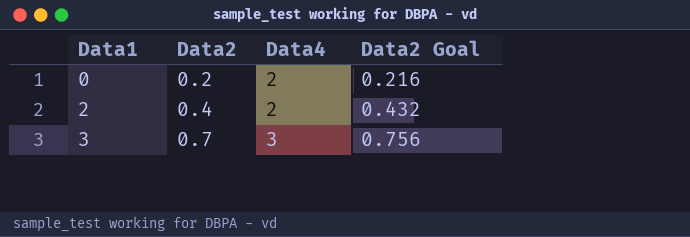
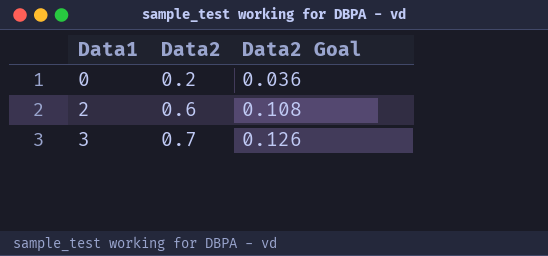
column Data4 | position: 3 -> none
column Data2 Goal | formula: [Data2] * 1.08 -> [Data2] * 0.18
2 | Data2: 0.4 -> 0.6

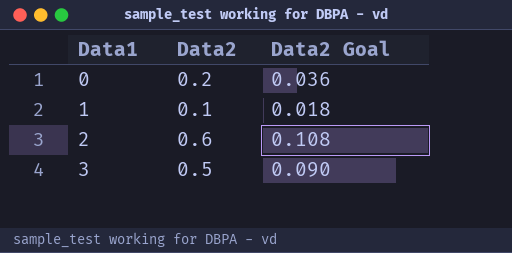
row 1: none -> 0.1 | 0.018
3 | Data2: 0.7 -> 0.5
3 | Data2 Goal: 0.126 -> 0.090

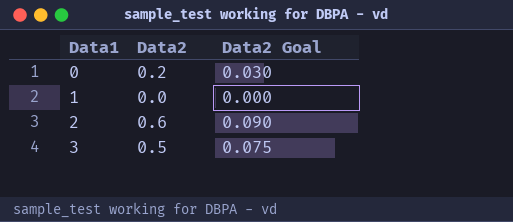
column Data2 Goal | formula: [Data2] * 0.18 -> [Data2] * 0.15
1 | Data2: 0.1 -> 0.0

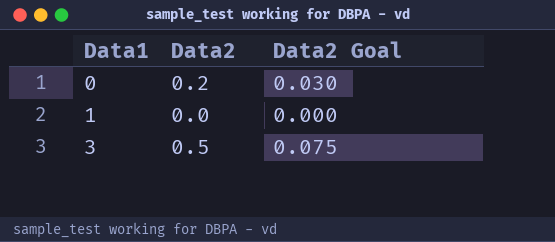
row 2: 0.6 | 0.090 -> none

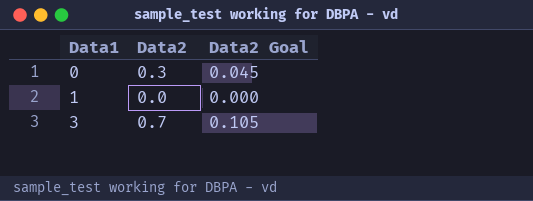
0 | Data2: 0.2 -> 0.3
0 | Data2 Goal: 0.030 -> 0.045
3 | Data2: 0.5 -> 0.7
3 | Data2 Goal: 0.075 -> 0.105

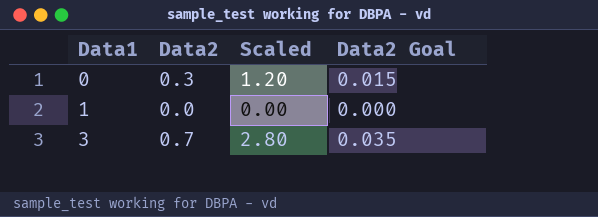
column Scaled | formula: none -> [Data2] * 4
column Data2 Goal | formula: [Data2] * 0.15 -> [Data2] * 0.05

